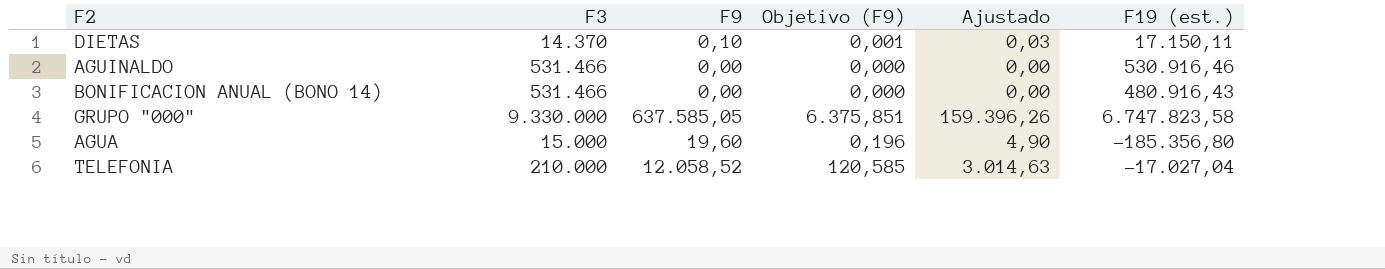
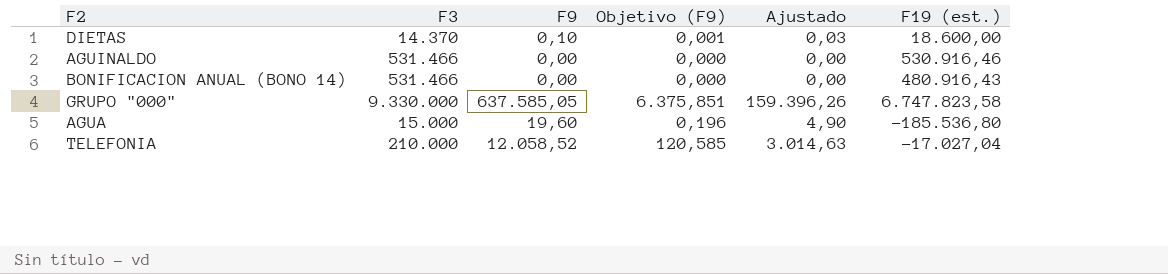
DIETAS | F19 (est.): 17.150,11 -> 18.600,00
AGUA | F19 (est.): -185.356,80 -> -185.536,80

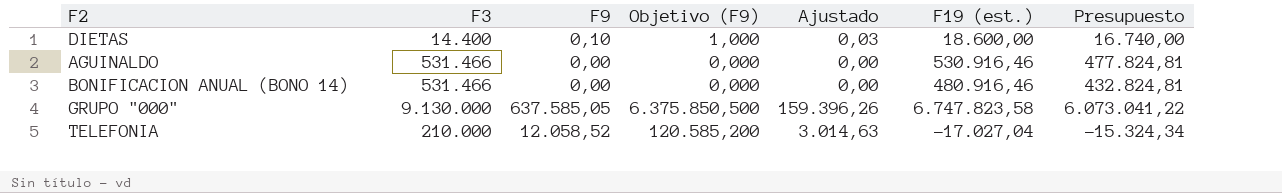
column Objetivo (F9) | formula: [F9] * 0,01 -> [F9] * 10
column Presupuesto | formula: none -> [F19 (est.)] * 0,9
row AGUA: 15.000 | 19,60 | 0,196 | 4,90 | -185.536,80 -> none
DIETAS | F3: 14.370 -> 14.400
BONIFICACION ANUAL (BONO 14) | F19 (est.): 480.916,43 -> 480.916,46
GRUPO "000" | F3: 9.330.000 -> 9.130.000

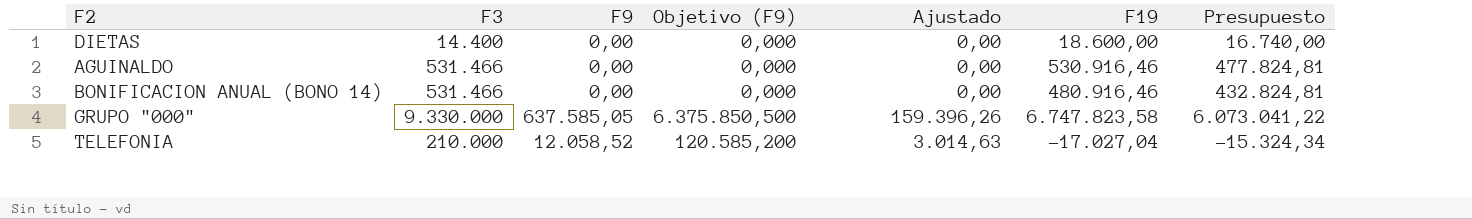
column name: F19 (est.) -> F19
DIETAS | F9: 0,10 -> 0,00
DIETAS | Objetivo (F9): 1,000 -> 0,000
DIETAS | Ajustado: 0,03 -> 0,00
GRUPO "000" | F3: 9.130.000 -> 9.330.000

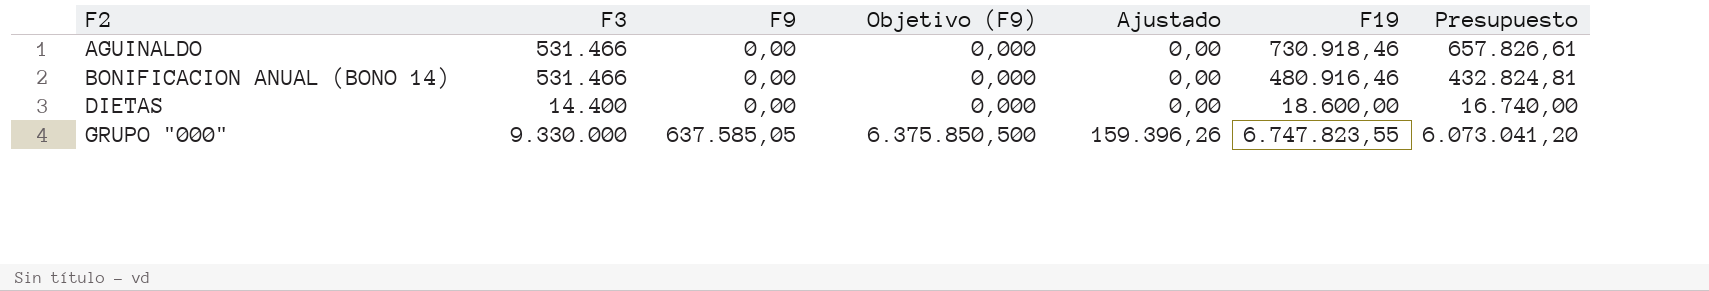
row order: none -> F2 ascending
row TELEFONIA: 210.000 | 12.058,52 | 120.585,200 | 3.014,63 | -17.027,04 | -15.324,34 -> none
AGUINALDO | F19: 530.916,46 -> 730.918,46
AGUINALDO | Presupuesto: 477.824,81 -> 657.826,61
GRUPO "000" | F19: 6.747.823,58 -> 6.747.823,55
GRUPO "000" | Presupuesto: 6.073.041,22 -> 6.073.041,20

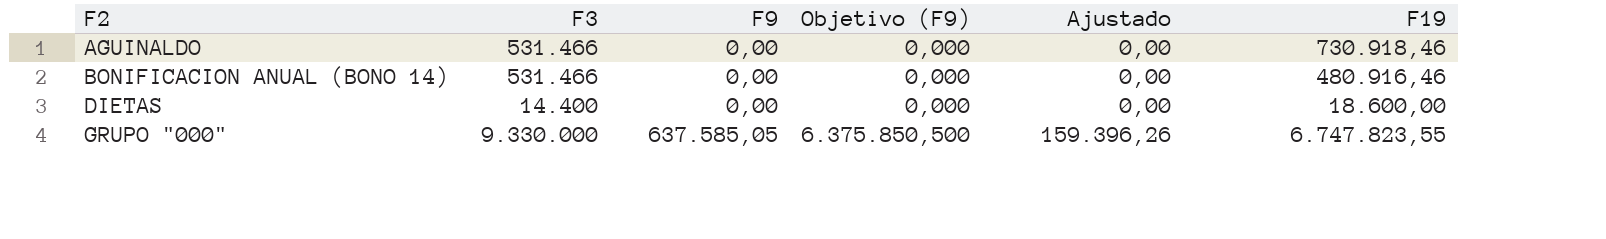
column Presupuesto | formula: [F19] * 0,9 -> none

